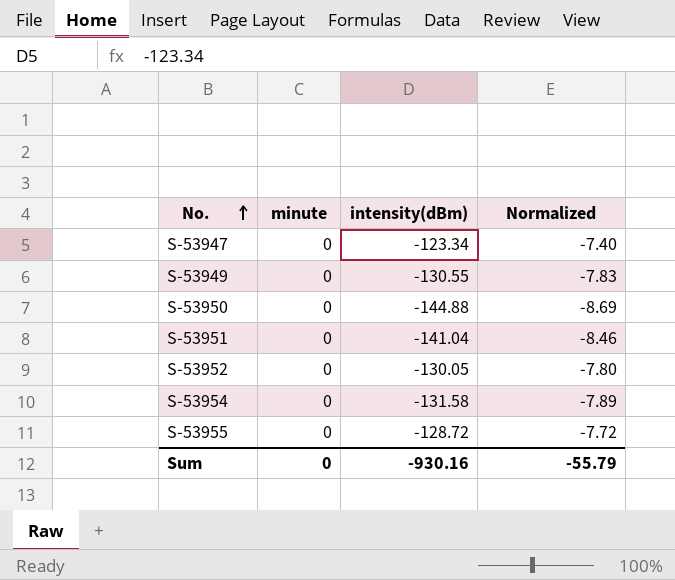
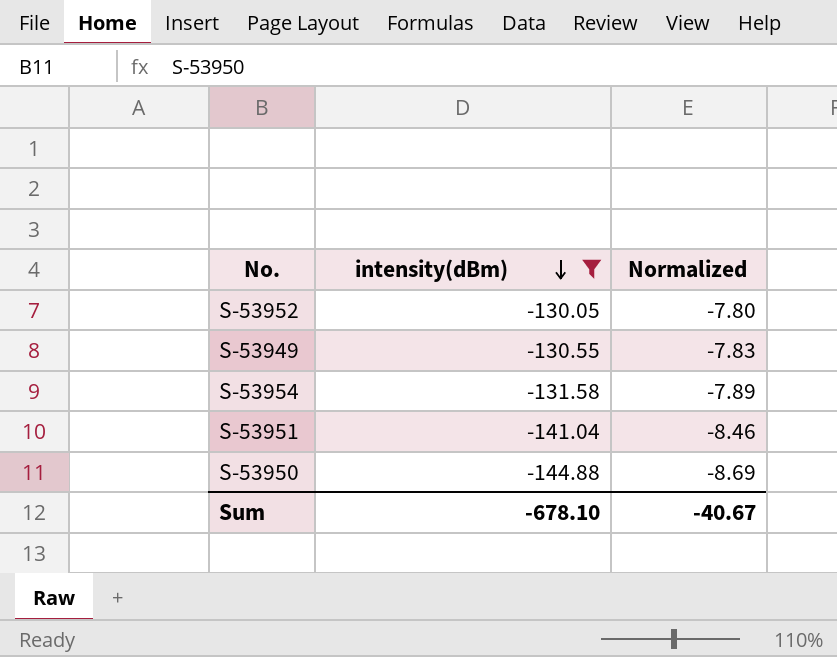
filter: none -> intensity(dBm) <= -130.05
row order: No. ascending -> intensity(dBm) descending
column minute | position: 2 -> none
Sum | intensity(dBm): -930.16 -> -678.10
Sum | Normalized: -55.79 -> -40.67

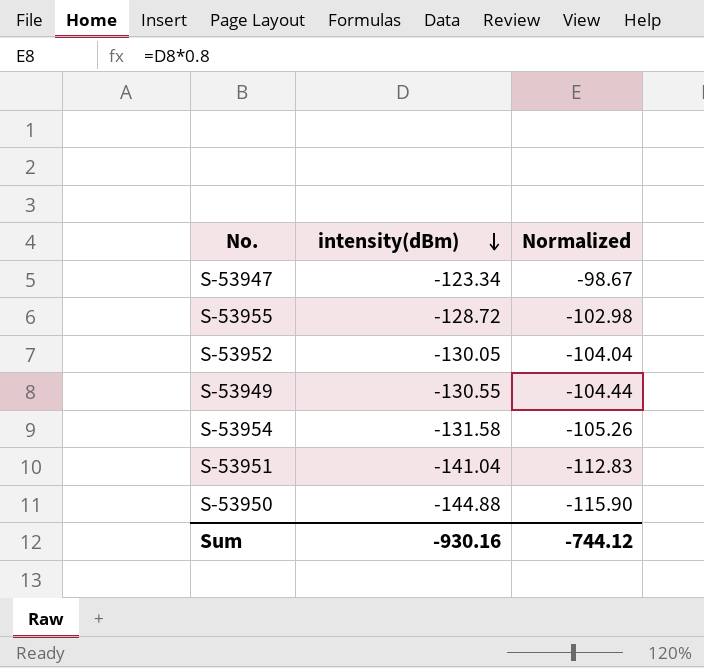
filter: intensity(dBm) <= -130.05 -> none
column Normalized | formula: [intensity(dBm)] * 0.06 -> [intensity(dBm)] * 0.8
Sum | intensity(dBm): -678.10 -> -930.16
Sum | Normalized: -40.67 -> -744.12

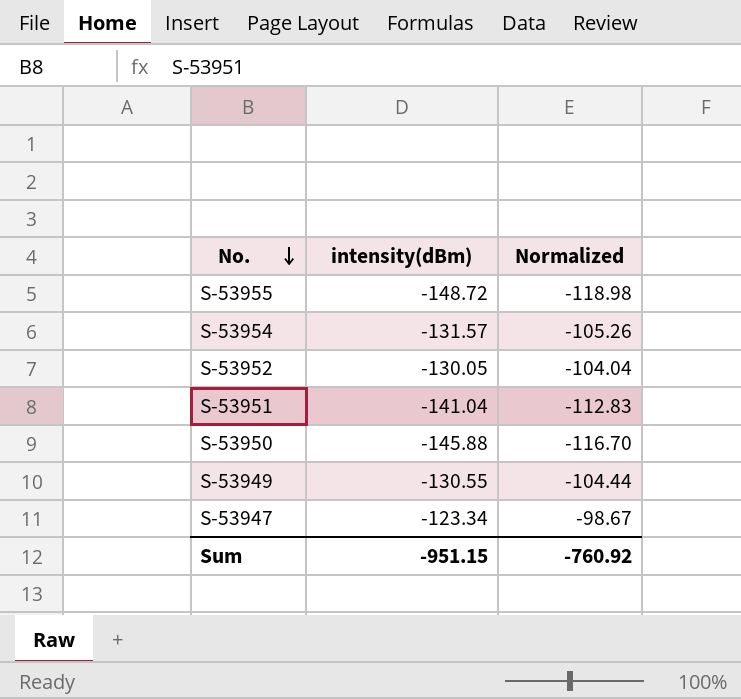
row order: intensity(dBm) descending -> No. descending
S-53955 | intensity(dBm): -128.72 -> -148.72
S-53955 | Normalized: -102.98 -> -118.98
S-53954 | intensity(dBm): -131.58 -> -131.57
S-53950 | intensity(dBm): -144.88 -> -145.88
S-53950 | Normalized: -115.90 -> -116.70
Sum | intensity(dBm): -930.16 -> -951.15
Sum | Normalized: -744.12 -> -760.92

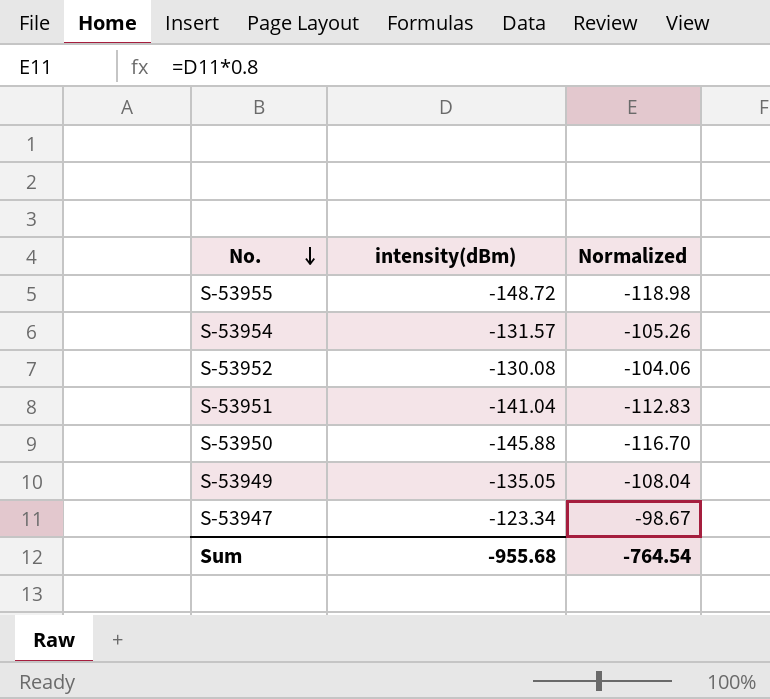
S-53952 | intensity(dBm): -130.05 -> -130.08
S-53952 | Normalized: -104.04 -> -104.06
S-53949 | intensity(dBm): -130.55 -> -135.05
S-53949 | Normalized: -104.44 -> -108.04
Sum | intensity(dBm): -951.15 -> -955.68
Sum | Normalized: -760.92 -> -764.54

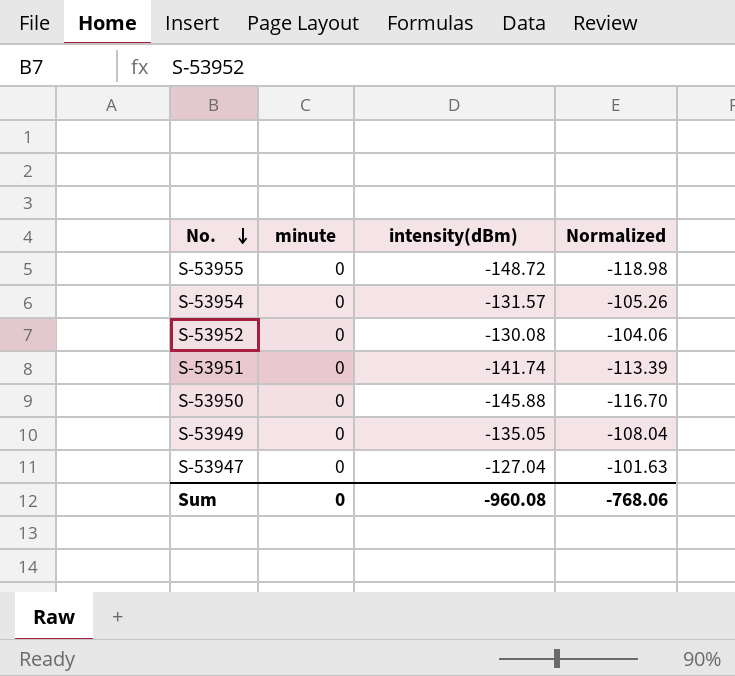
column minute | position: none -> 2
S-53951 | intensity(dBm): -141.04 -> -141.74
S-53951 | Normalized: -112.83 -> -113.39
S-53947 | intensity(dBm): -123.34 -> -127.04
S-53947 | Normalized: -98.67 -> -101.63
Sum | intensity(dBm): -955.68 -> -960.08
Sum | Normalized: -764.54 -> -768.06

